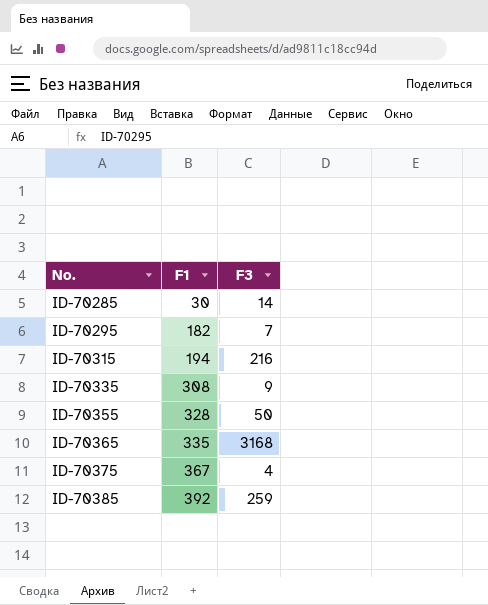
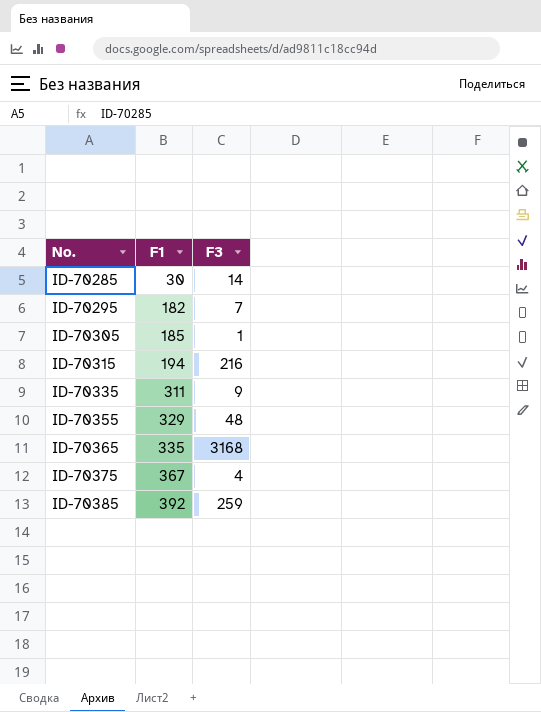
row ID-70305: none -> 185 | 1
ID-70335 | F1: 308 -> 311
ID-70355 | F1: 328 -> 329
ID-70355 | F3: 50 -> 48

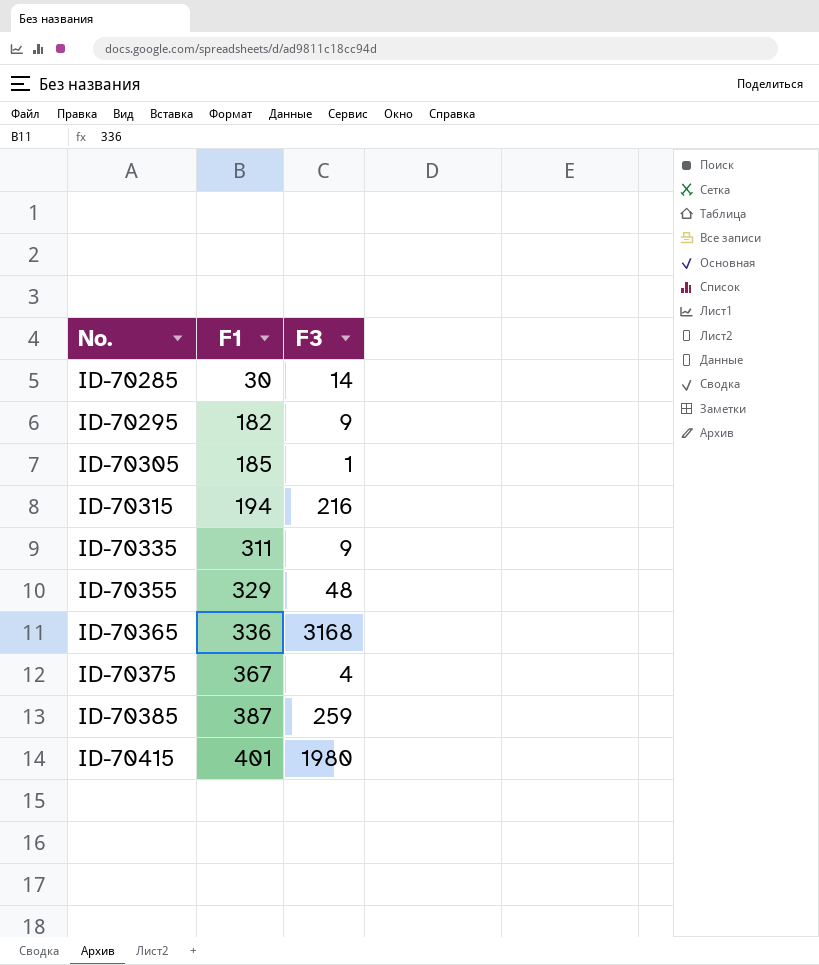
ID-70295 | F3: 7 -> 9
ID-70365 | F1: 335 -> 336
ID-70385 | F1: 392 -> 387
row ID-70415: none -> 401 | 1980

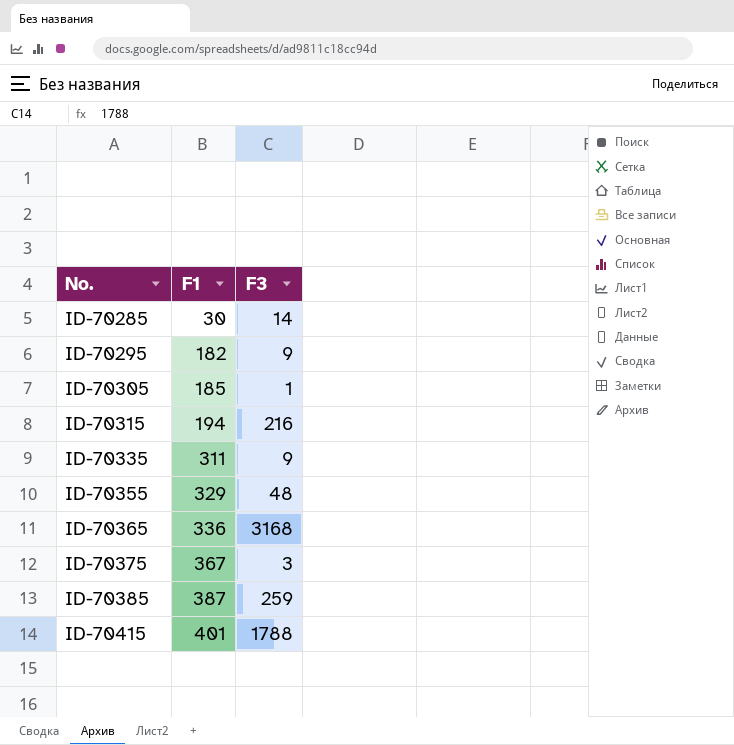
ID-70375 | F3: 4 -> 3
ID-70415 | F3: 1980 -> 1788

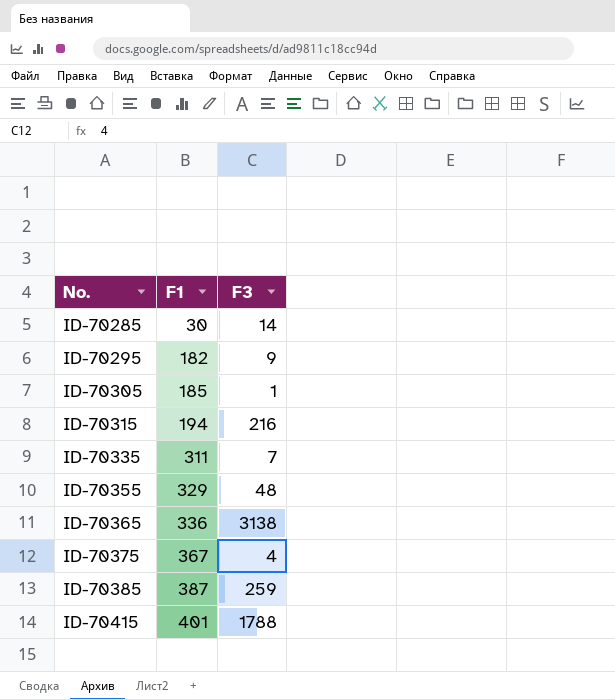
ID-70335 | F3: 9 -> 7
ID-70365 | F3: 3168 -> 3138
ID-70375 | F3: 3 -> 4

